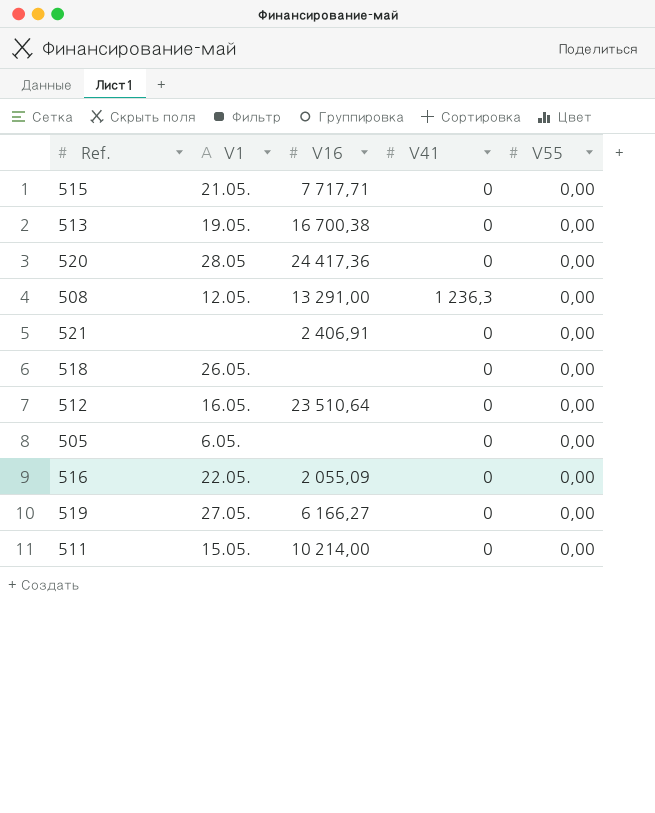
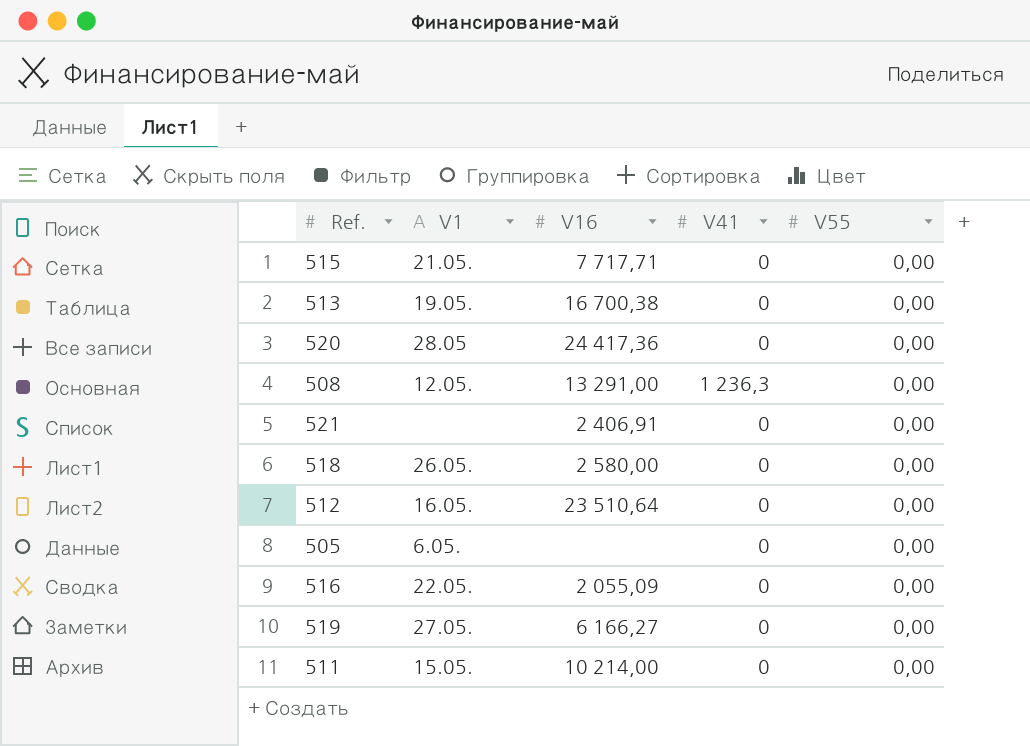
518 | V16: none -> 2 580,00

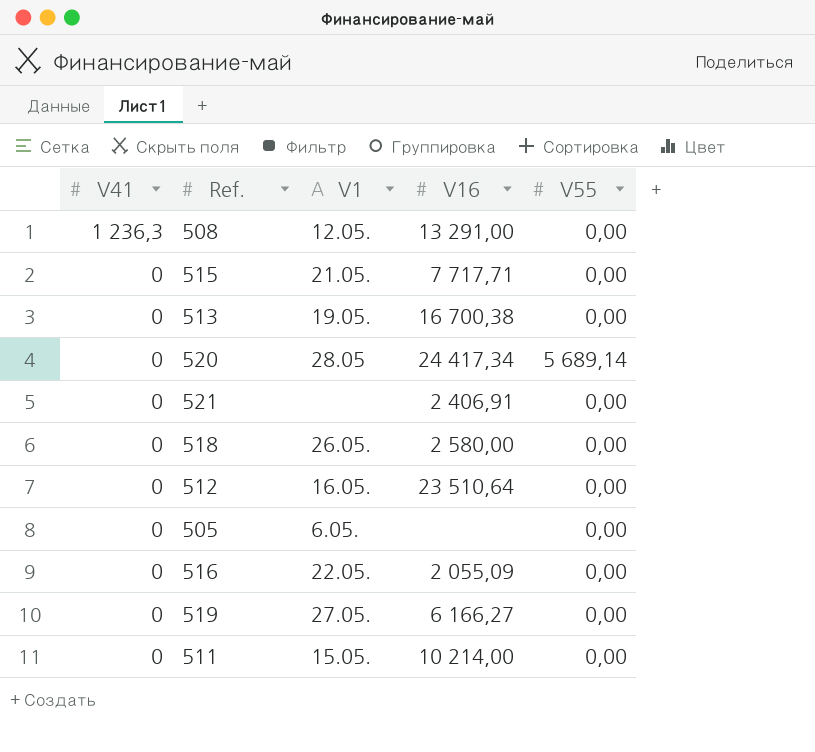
row order: none -> V41 descending
column V41 | position: 4 -> 1
520 | V16: 24 417,36 -> 24 417,34
520 | V55: 0,00 -> 5 689,14

